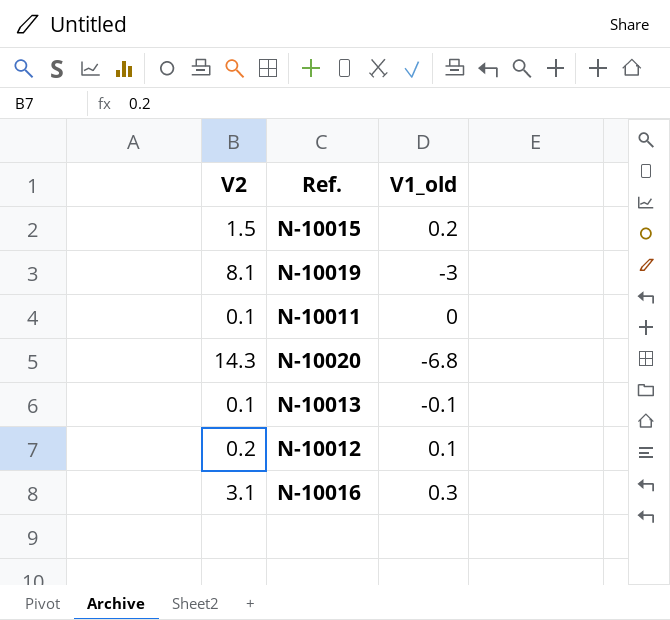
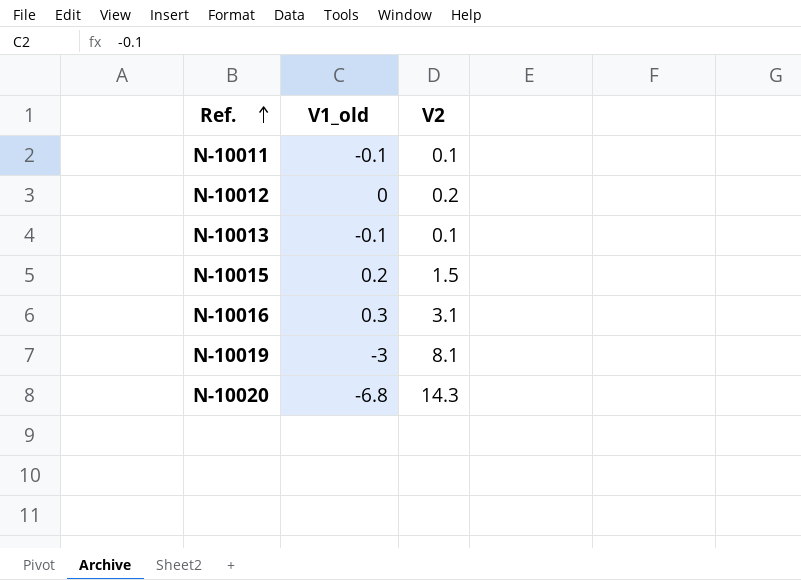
row order: none -> Ref. ascending
column V2 | position: 1 -> 3
N-10011 | V1_old: 0 -> -0.1
N-10012 | V1_old: 0.1 -> 0

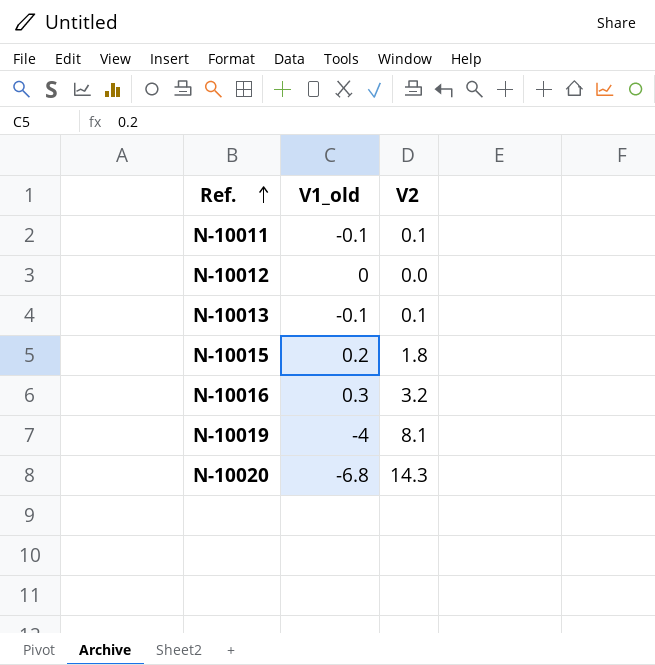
N-10012 | V2: 0.2 -> 0.0
N-10015 | V2: 1.5 -> 1.8
N-10016 | V2: 3.1 -> 3.2
N-10019 | V1_old: -3 -> -4

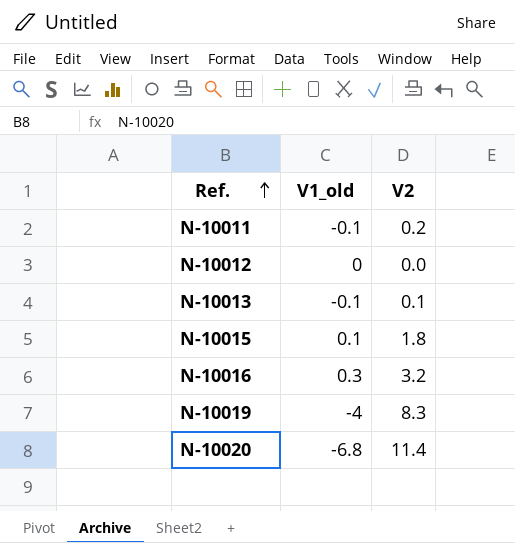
N-10011 | V2: 0.1 -> 0.2
N-10015 | V1_old: 0.2 -> 0.1
N-10019 | V2: 8.1 -> 8.3
N-10020 | V2: 14.3 -> 11.4

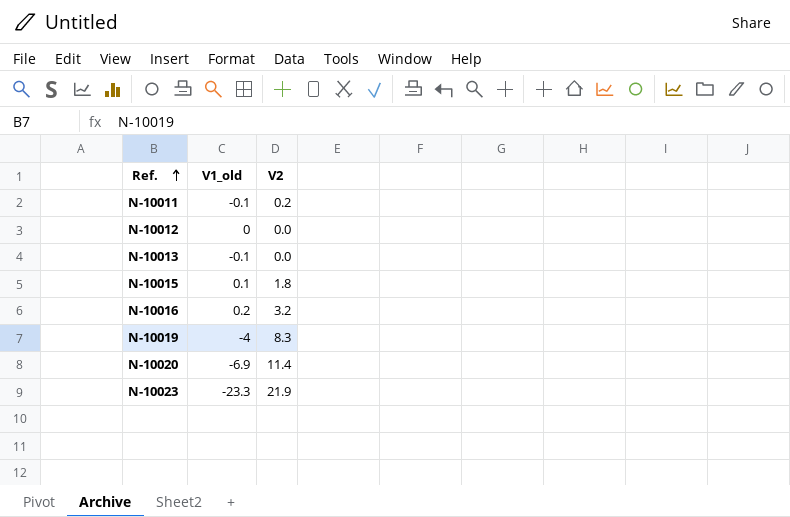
N-10013 | V2: 0.1 -> 0.0
N-10016 | V1_old: 0.3 -> 0.2
N-10020 | V1_old: -6.8 -> -6.9
row N-10023: none -> -23.3 | 21.9

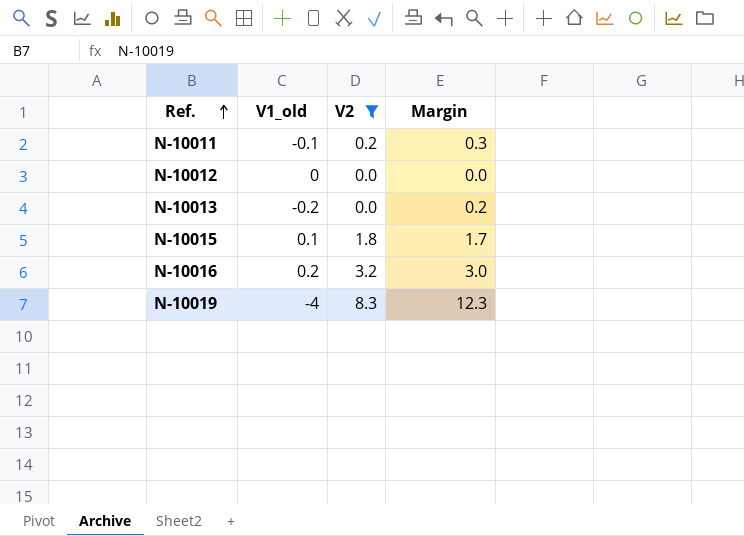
filter: none -> V2 <= 8.3
column Margin | formula: none -> [V2] - [V1_old]
N-10013 | V1_old: -0.1 -> -0.2

